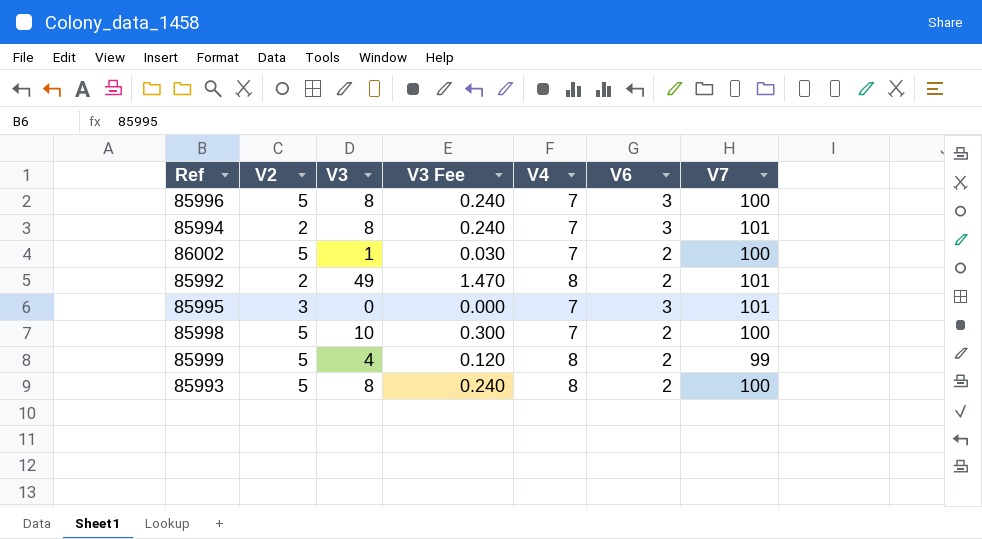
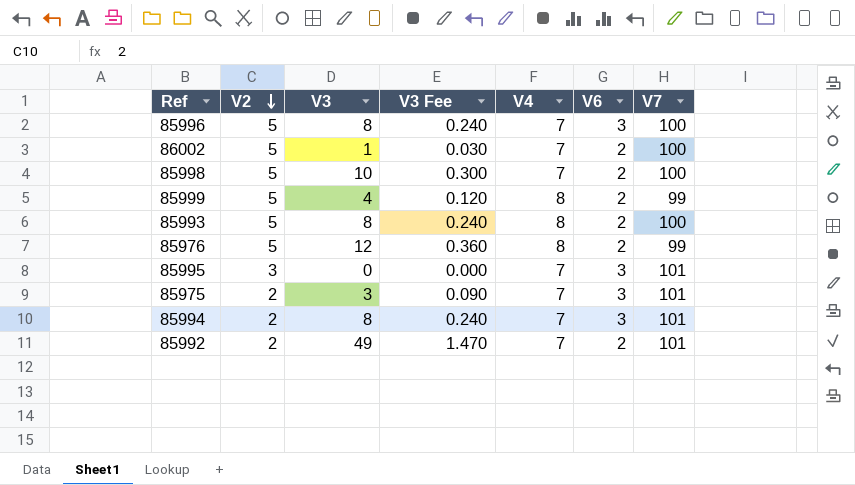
row order: none -> V2 descending
row 85976: none -> 5 | 12 | 0.360 | 8 | 2 | 99
row 85975: none -> 2 | 3 | 0.090 | 7 | 3 | 101
85992 | V4: 8 -> 7

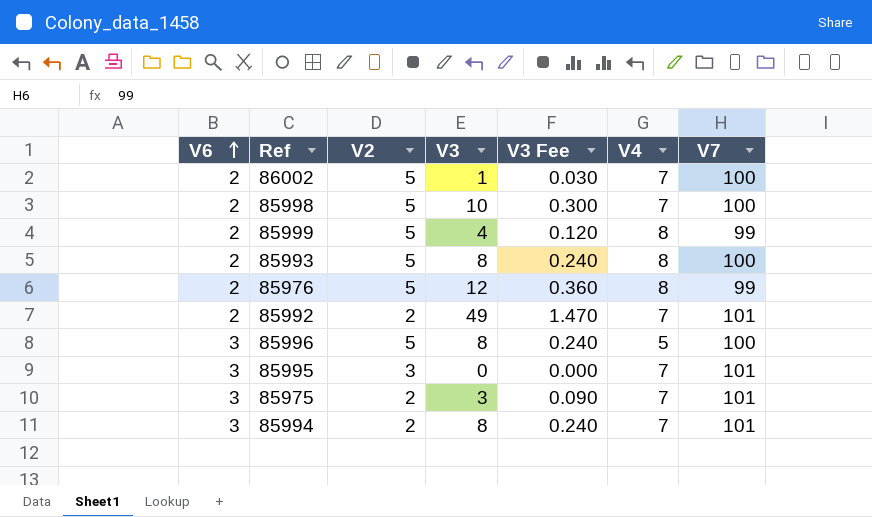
row order: V2 descending -> V6 ascending
column V6 | position: 6 -> 1
85996 | V4: 7 -> 5

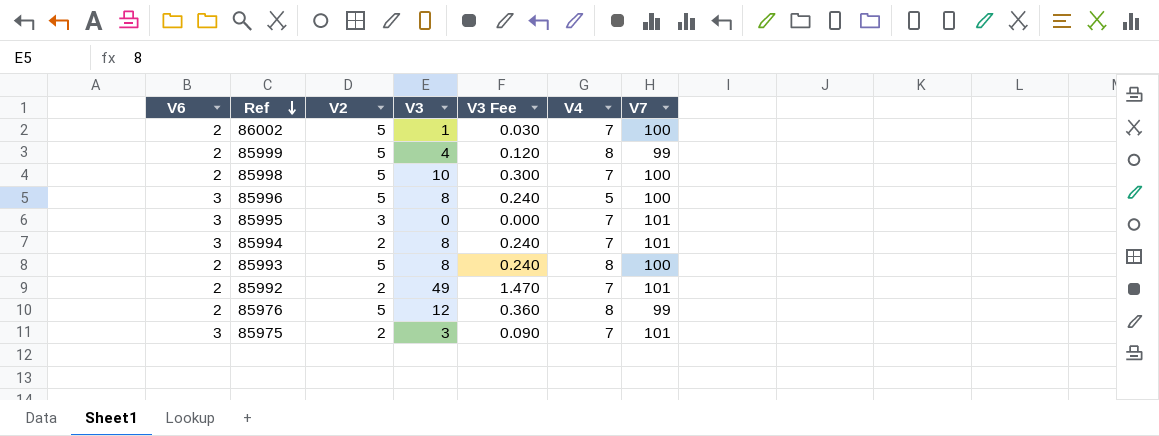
row order: V6 ascending -> Ref descending

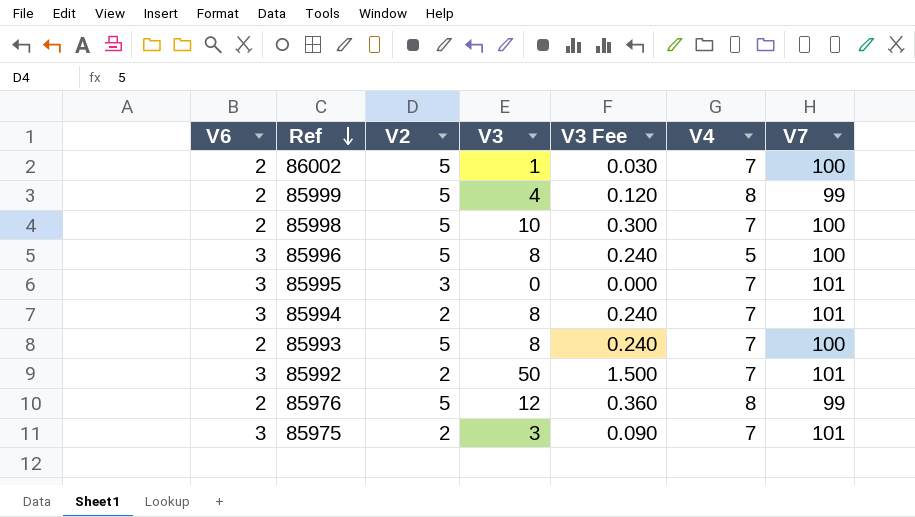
85993 | V4: 8 -> 7
85992 | V6: 2 -> 3
85992 | V3: 49 -> 50
85992 | V3 Fee: 1.470 -> 1.500

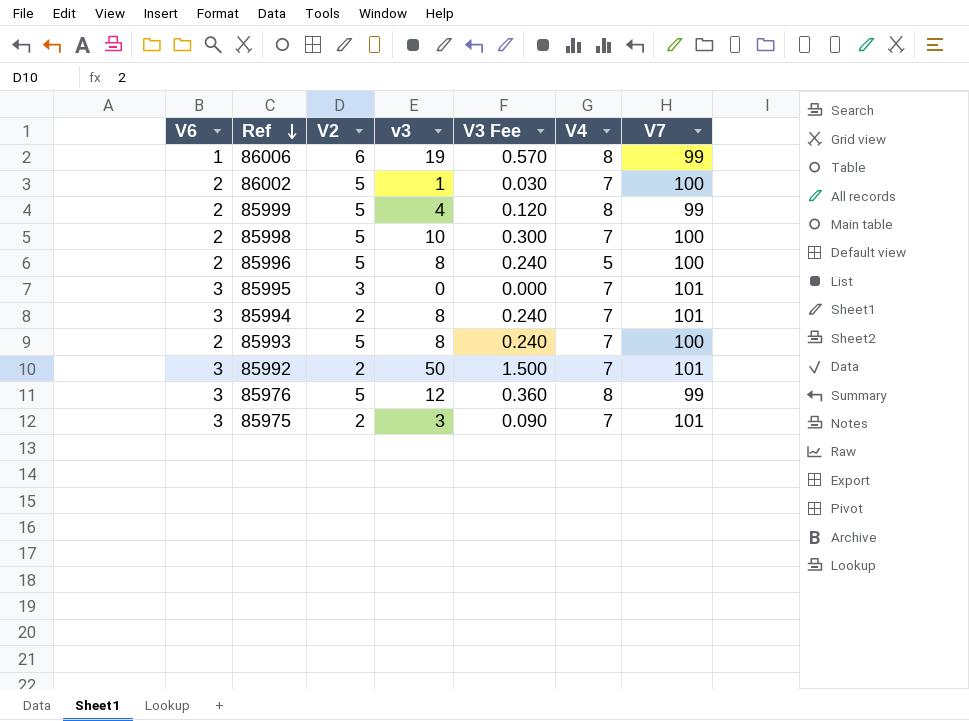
column name: V3 -> v3
row 86006: none -> 1 | 6 | 19 | 0.570 | 8 | 99
85996 | V6: 3 -> 2
85976 | V6: 2 -> 3

